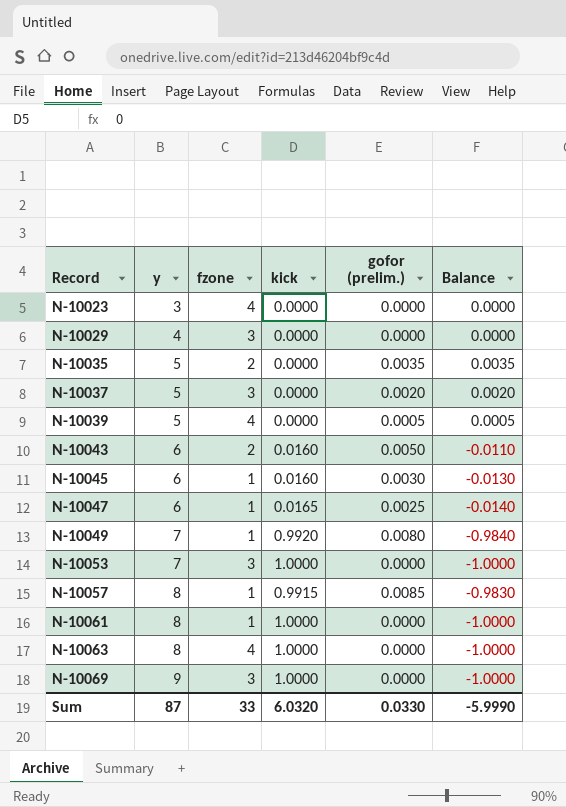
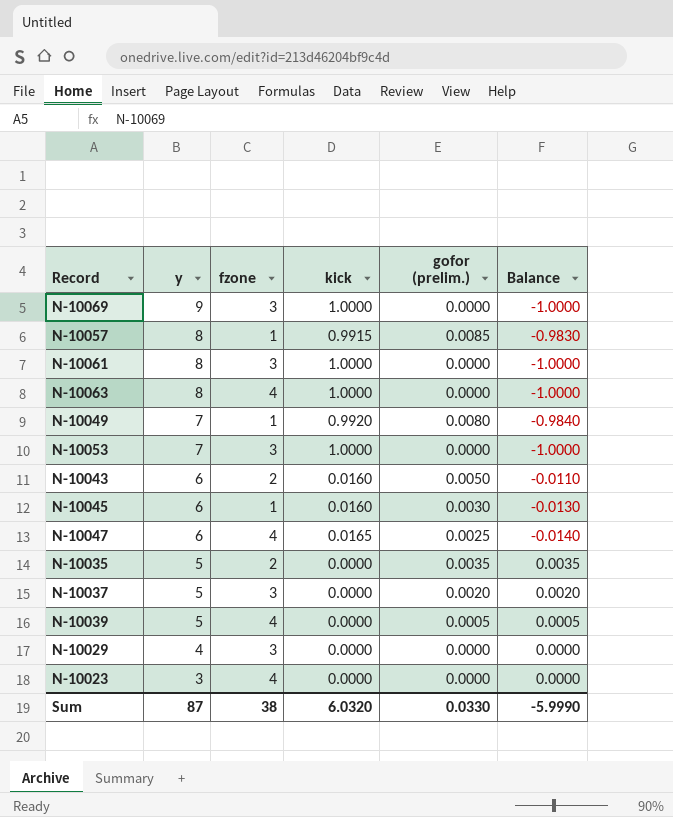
row order: Record ascending -> y descending
N-10061 | fzone: 1 -> 3
N-10047 | fzone: 1 -> 4
Sum | fzone: 33 -> 38

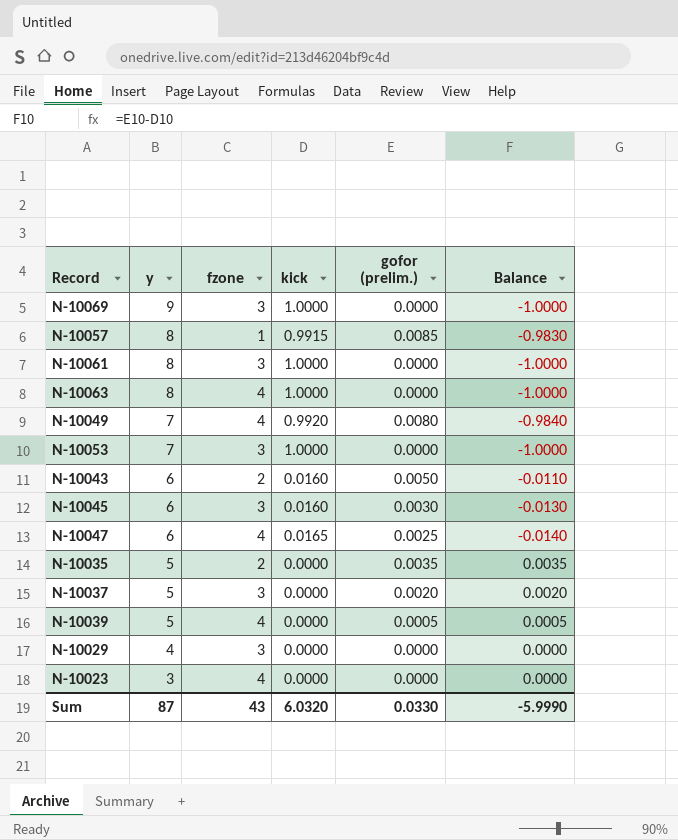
N-10049 | fzone: 1 -> 4
N-10045 | fzone: 1 -> 3
Sum | fzone: 38 -> 43

